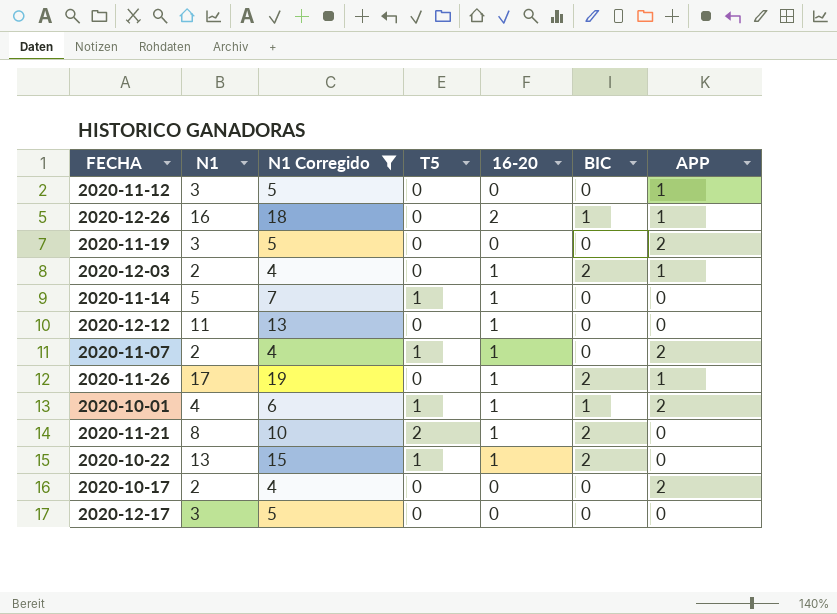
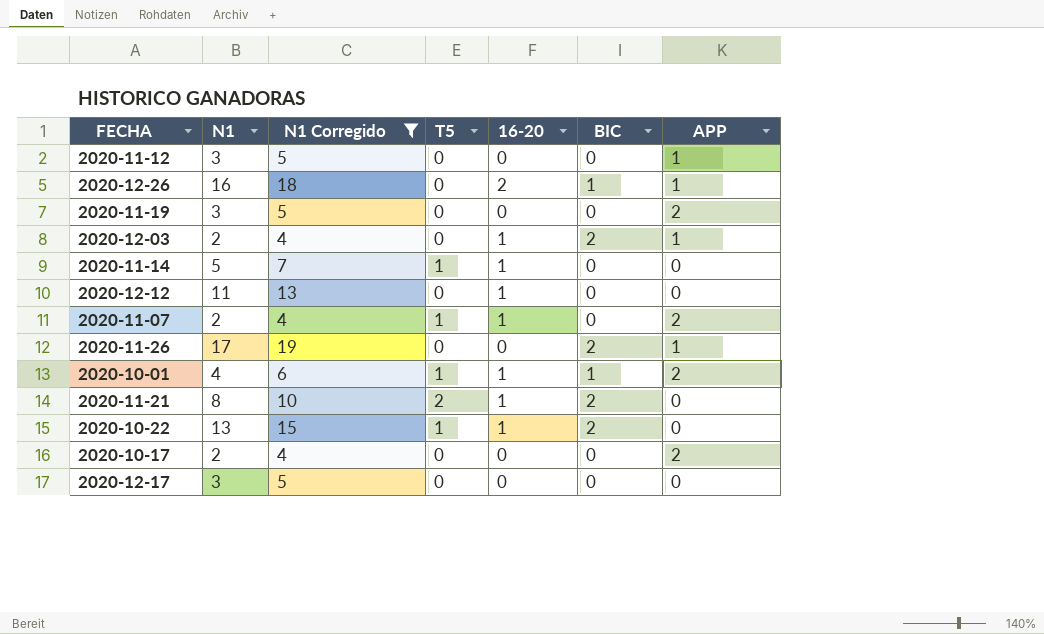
2020-11-26 | 16-20: 1 -> 0

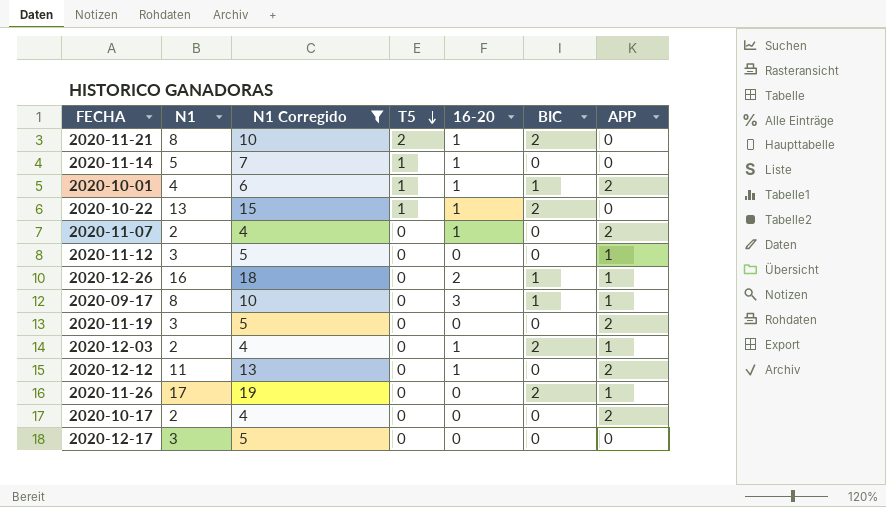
row order: none -> T5 descending
2020-11-07 | T5: 1 -> 0
row 2020-09-17: none -> 8 | 10 | 0 | 3 | 1 | 1
2020-12-12 | APP: 0 -> 2

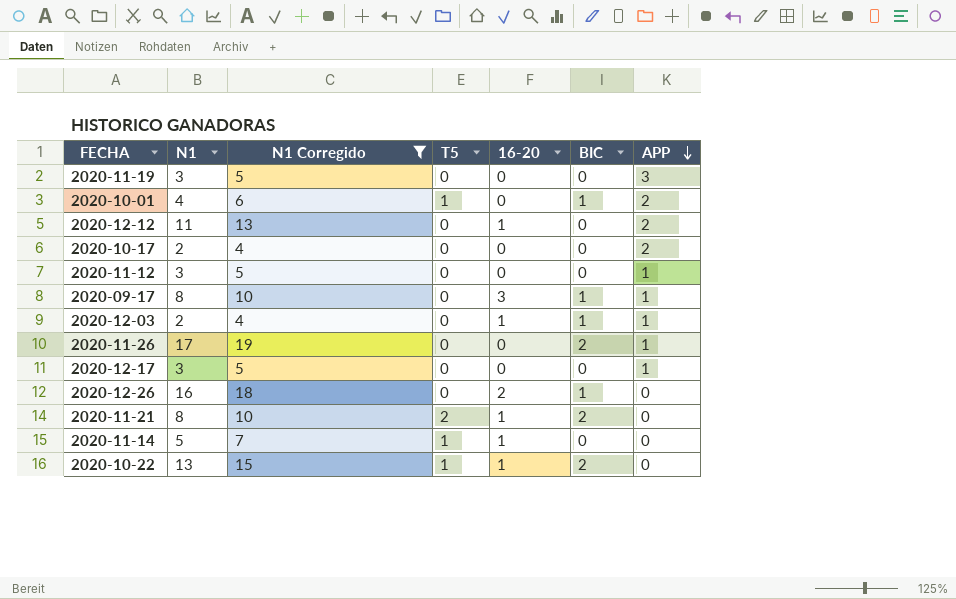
row order: T5 descending -> APP descending
row 2020-11-07: 2 | 4 | 0 | 1 | 0 | 2 -> none
2020-11-19 | APP: 2 -> 3
2020-10-01 | 16-20: 1 -> 0
2020-12-03 | BIC: 2 -> 1
2020-12-17 | APP: 0 -> 1
2020-12-26 | APP: 1 -> 0

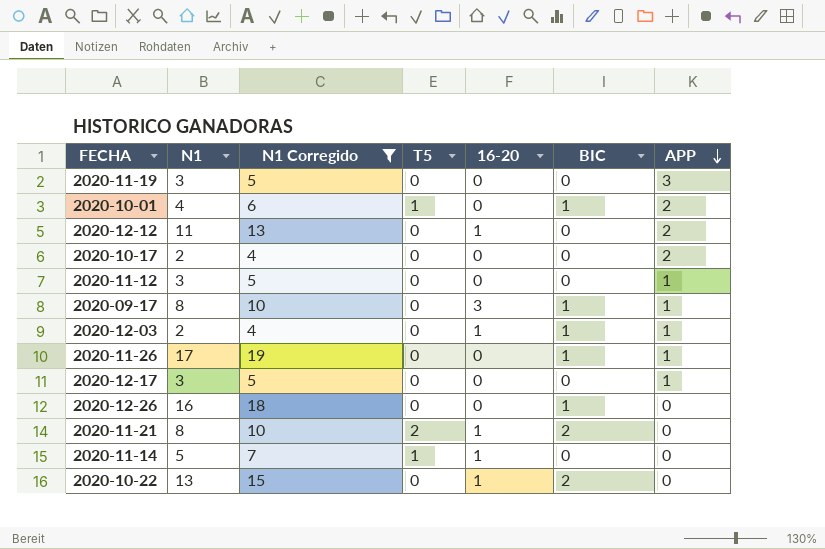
2020-11-26 | BIC: 2 -> 1
2020-12-26 | 16-20: 2 -> 0
2020-10-22 | T5: 1 -> 0

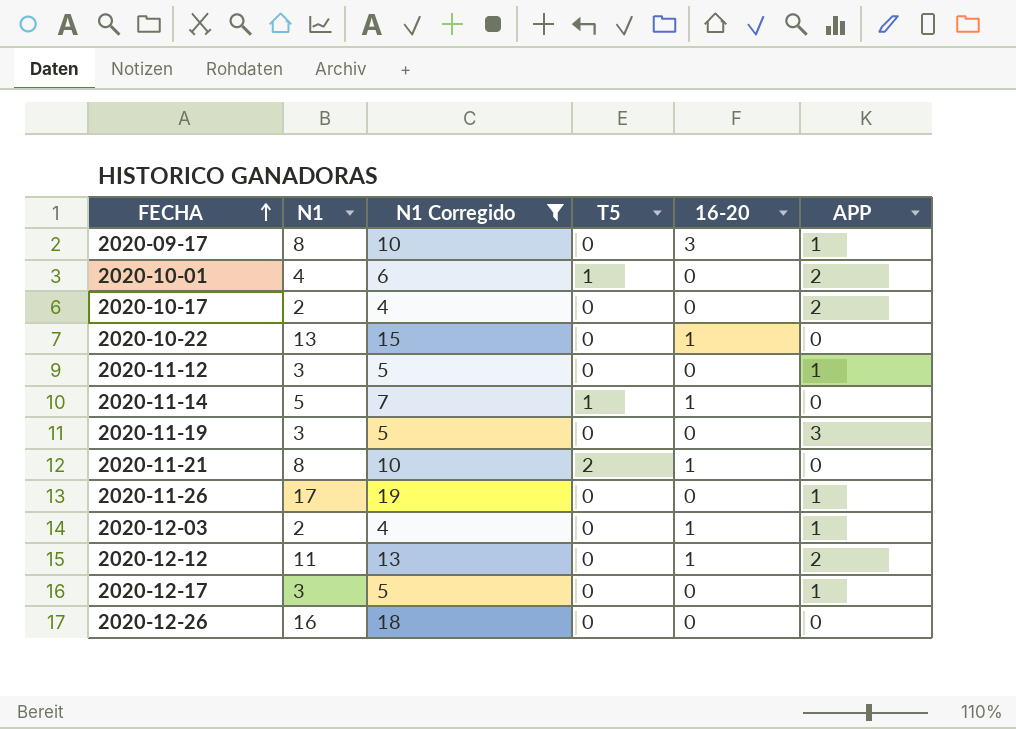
row order: APP descending -> FECHA ascending
column BIC | position: 6 -> none

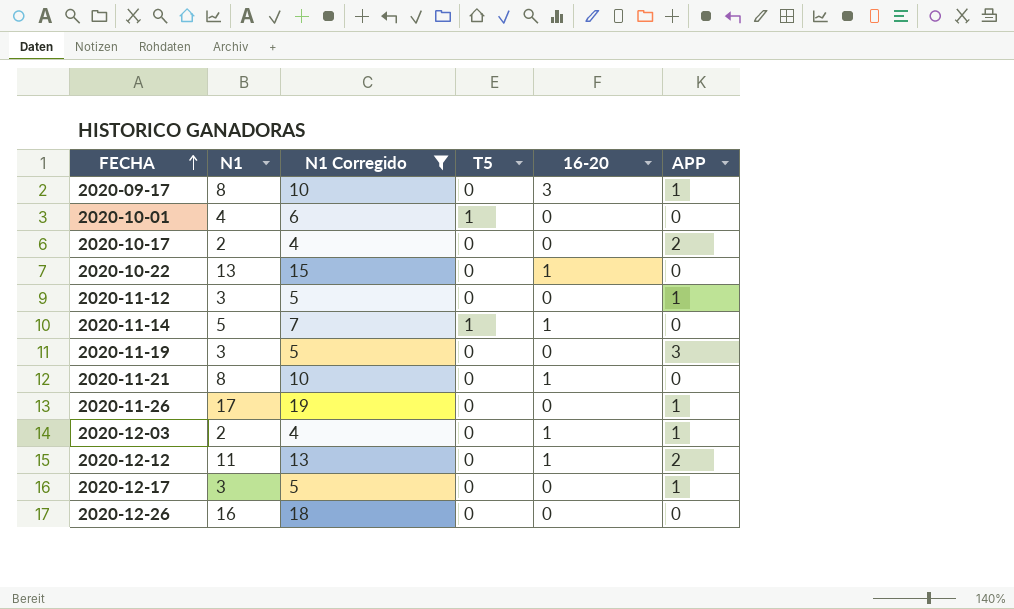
2020-10-01 | APP: 2 -> 0
2020-11-21 | T5: 2 -> 0

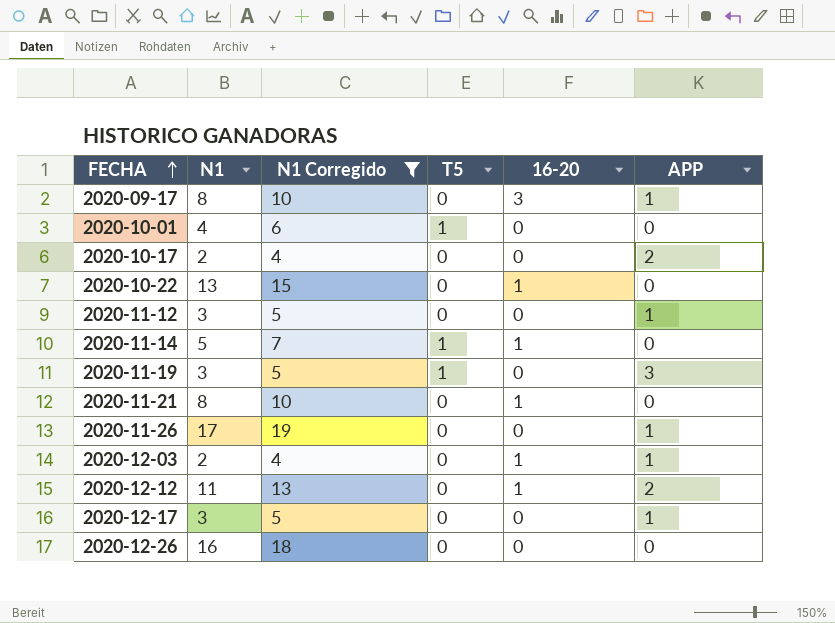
2020-11-19 | T5: 0 -> 1

